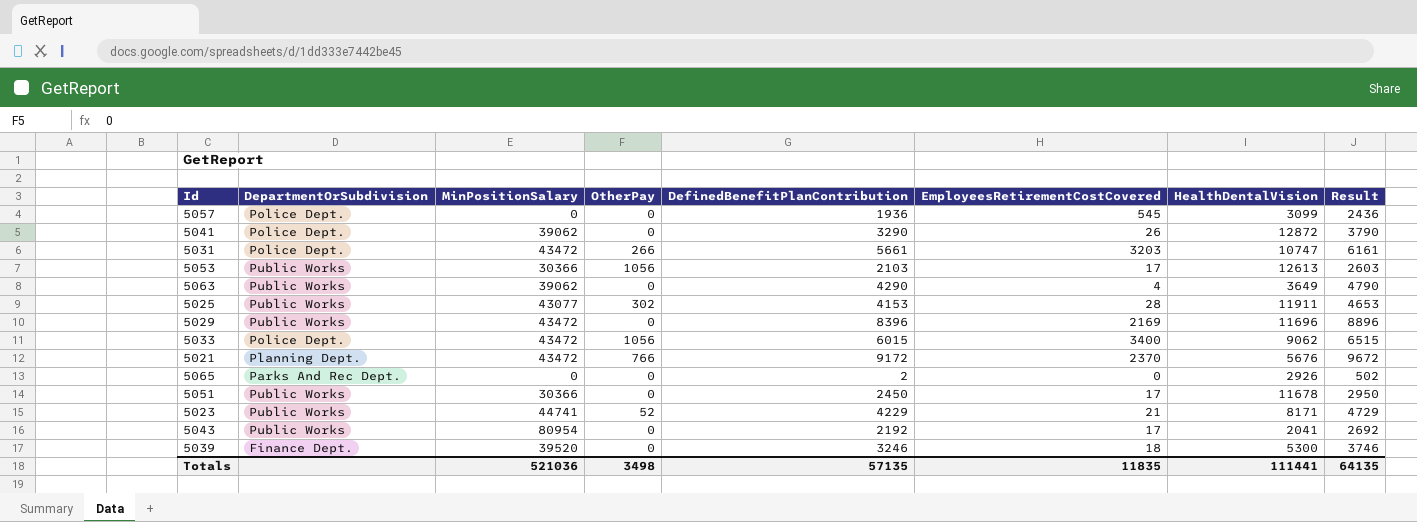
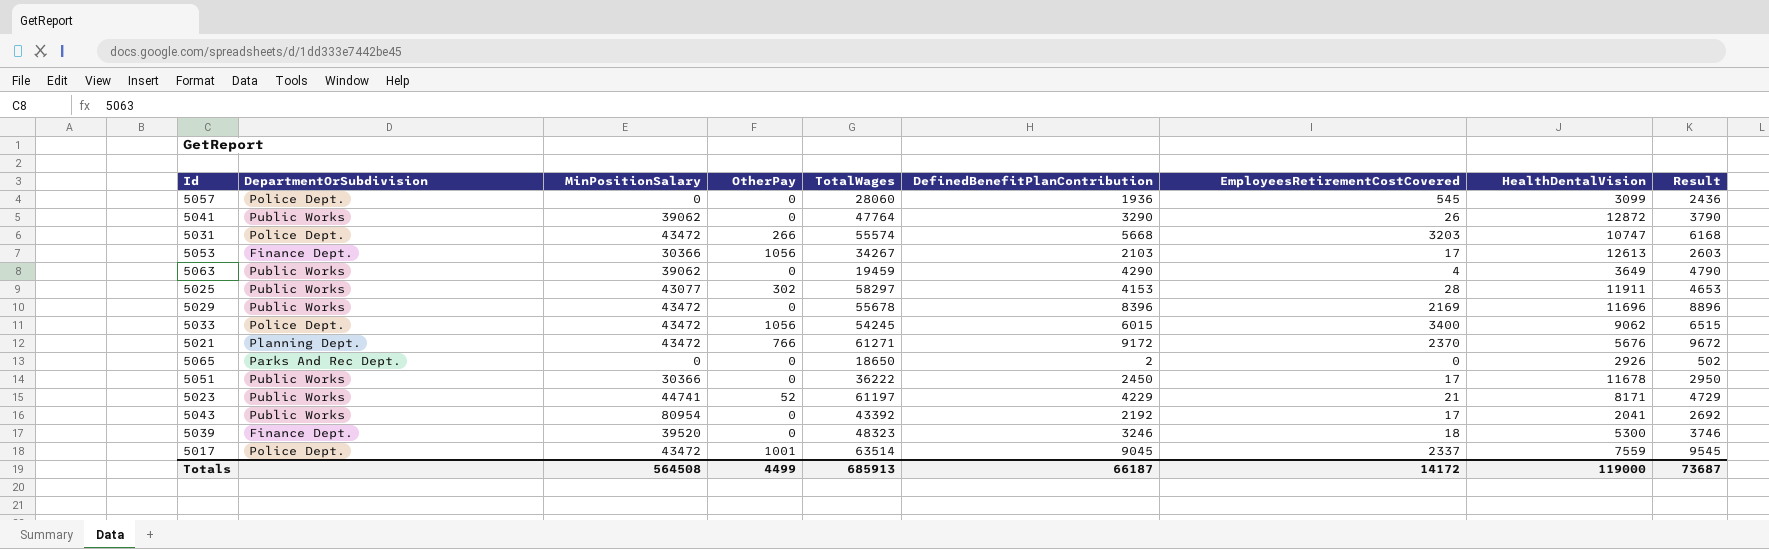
column TotalWages | position: none -> 5
5041 | DepartmentOrSubdivision: Police Dept. -> Public Works
5031 | DefinedBenefitPlanContribution: 5661 -> 5668
5031 | Result: 6161 -> 6168
5053 | DepartmentOrSubdivision: Public Works -> Finance Dept.
row 5017: none -> Police Dept. | 43472 | 1001 | 63514 | 9045 | 2337 | 7559 | 9545
Totals | MinPositionSalary: 521036 -> 564508
Totals | OtherPay: 3498 -> 4499
Totals | DefinedBenefitPlanContribution: 57135 -> 66187
Totals | EmployeesRetirementCostCovered: 11835 -> 14172
Totals | HealthDentalVision: 111441 -> 119000
Totals | Result: 64135 -> 73687

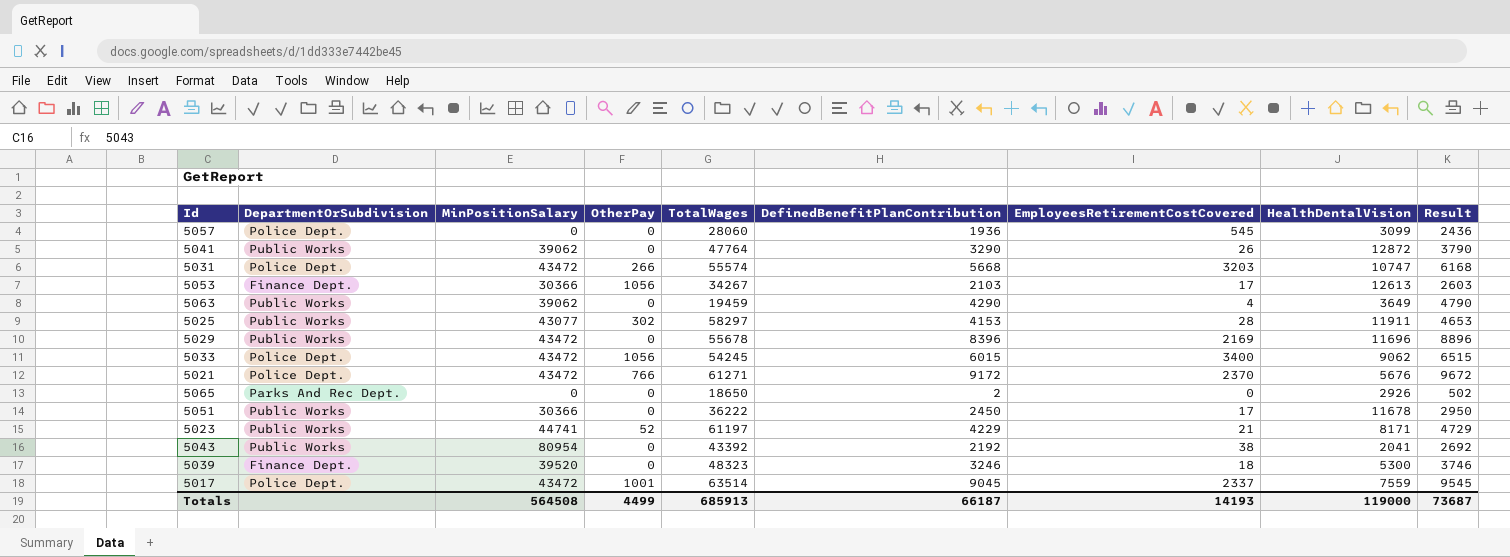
5021 | DepartmentOrSubdivision: Planning Dept. -> Police Dept.
5043 | EmployeesRetirementCostCovered: 17 -> 38
Totals | EmployeesRetirementCostCovered: 14172 -> 14193

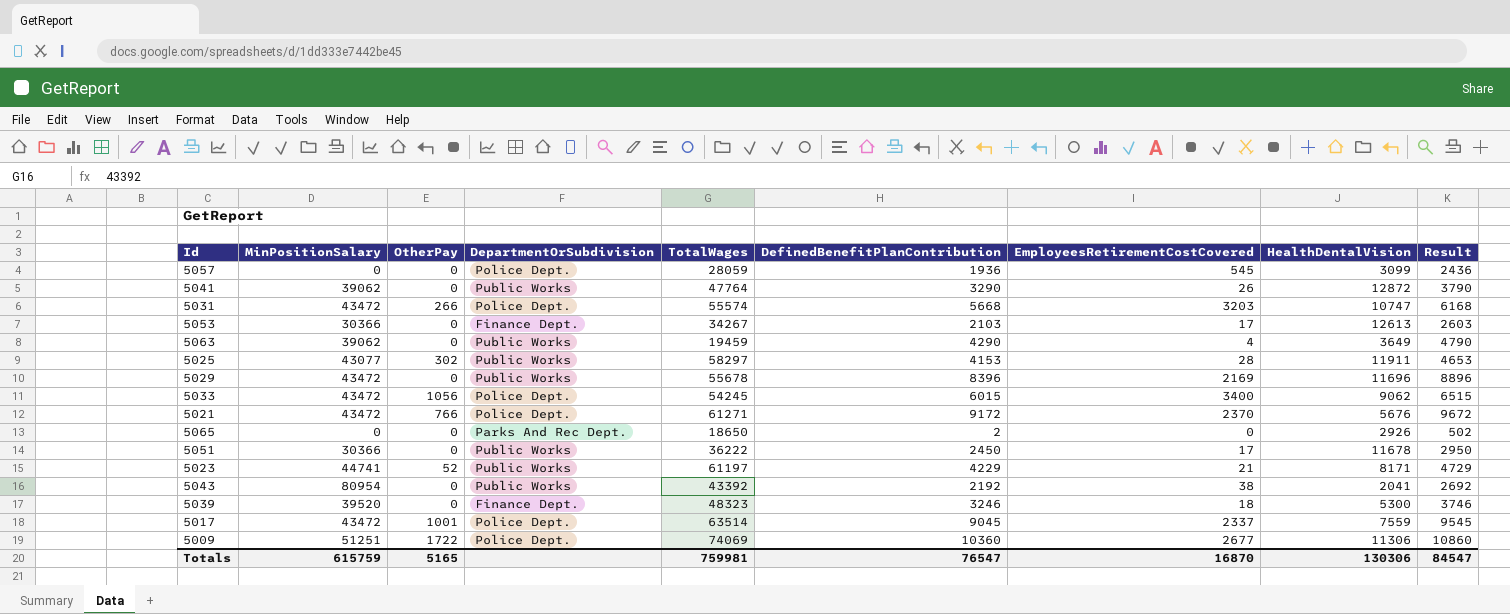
column DepartmentOrSubdivision | position: 2 -> 4
5057 | TotalWages: 28060 -> 28059
5053 | OtherPay: 1056 -> 0
row 5009: none -> 51251 | 1722 | Police Dept. | 74069 | 10360 | 2677 | 11306 | 10860
Totals | MinPositionSalary: 564508 -> 615759
Totals | OtherPay: 4499 -> 5165
Totals | TotalWages: 685913 -> 759981
Totals | DefinedBenefitPlanContribution: 66187 -> 76547
Totals | EmployeesRetirementCostCovered: 14193 -> 16870
Totals | HealthDentalVision: 119000 -> 130306
Totals | Result: 73687 -> 84547

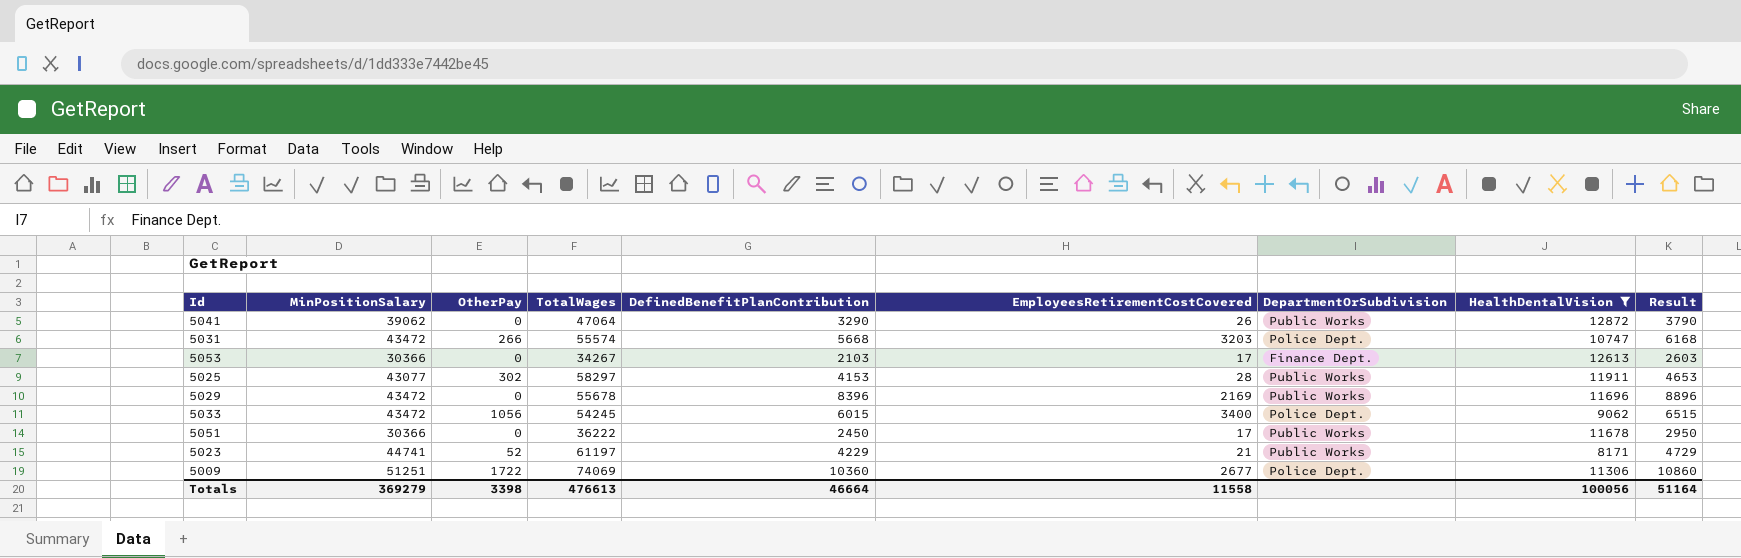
filter: none -> HealthDentalVision >= 8171
column DepartmentOrSubdivision | position: 4 -> 7
5041 | TotalWages: 47764 -> 47064
Totals | MinPositionSalary: 615759 -> 369279
Totals | OtherPay: 5165 -> 3398
Totals | TotalWages: 759981 -> 476613
Totals | DefinedBenefitPlanContribution: 76547 -> 46664
Totals | EmployeesRetirementCostCovered: 16870 -> 11558
Totals | HealthDentalVision: 130306 -> 100056
Totals | Result: 84547 -> 51164

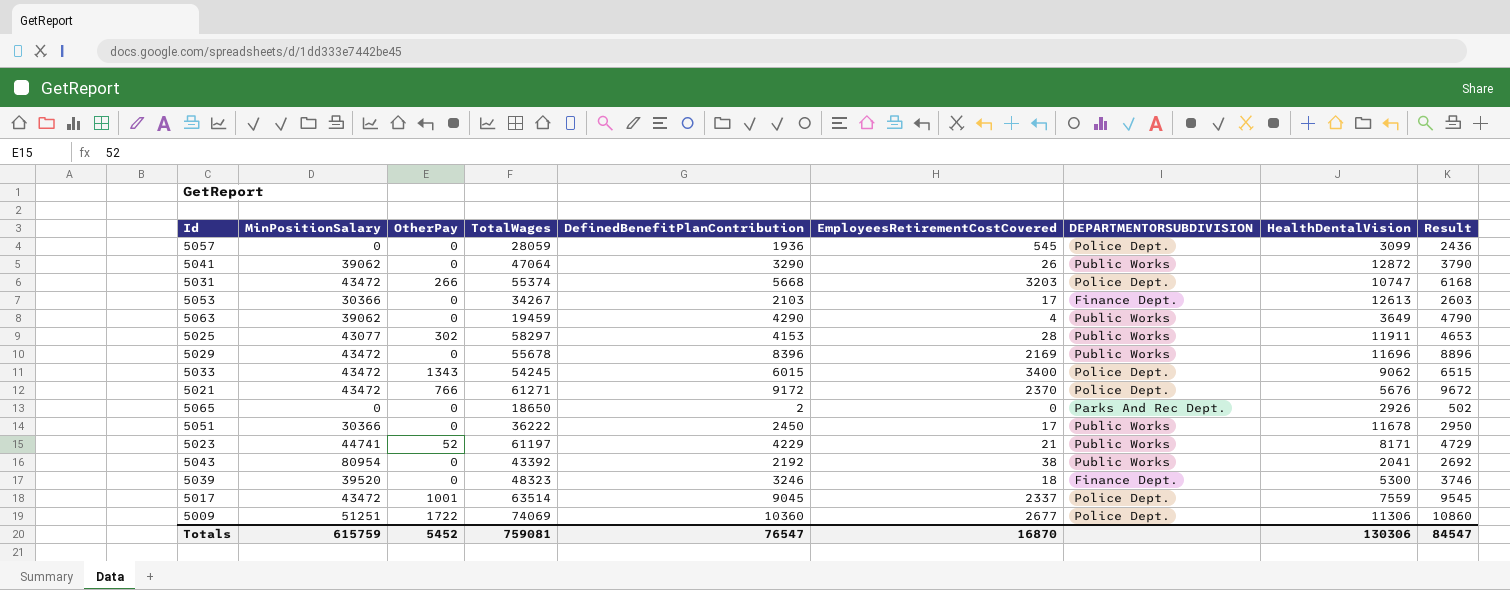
filter: HealthDentalVision >= 8171 -> none
column name: DepartmentOrSubdivision -> DEPARTMENTORSUBDIVISION
5031 | TotalWages: 55574 -> 55374
5033 | OtherPay: 1056 -> 1343
Totals | MinPositionSalary: 369279 -> 615759
Totals | OtherPay: 3398 -> 5452
Totals | TotalWages: 476613 -> 759081
Totals | DefinedBenefitPlanContribution: 46664 -> 76547
Totals | EmployeesRetirementCostCovered: 11558 -> 16870
Totals | HealthDentalVision: 100056 -> 130306
Totals | Result: 51164 -> 84547

